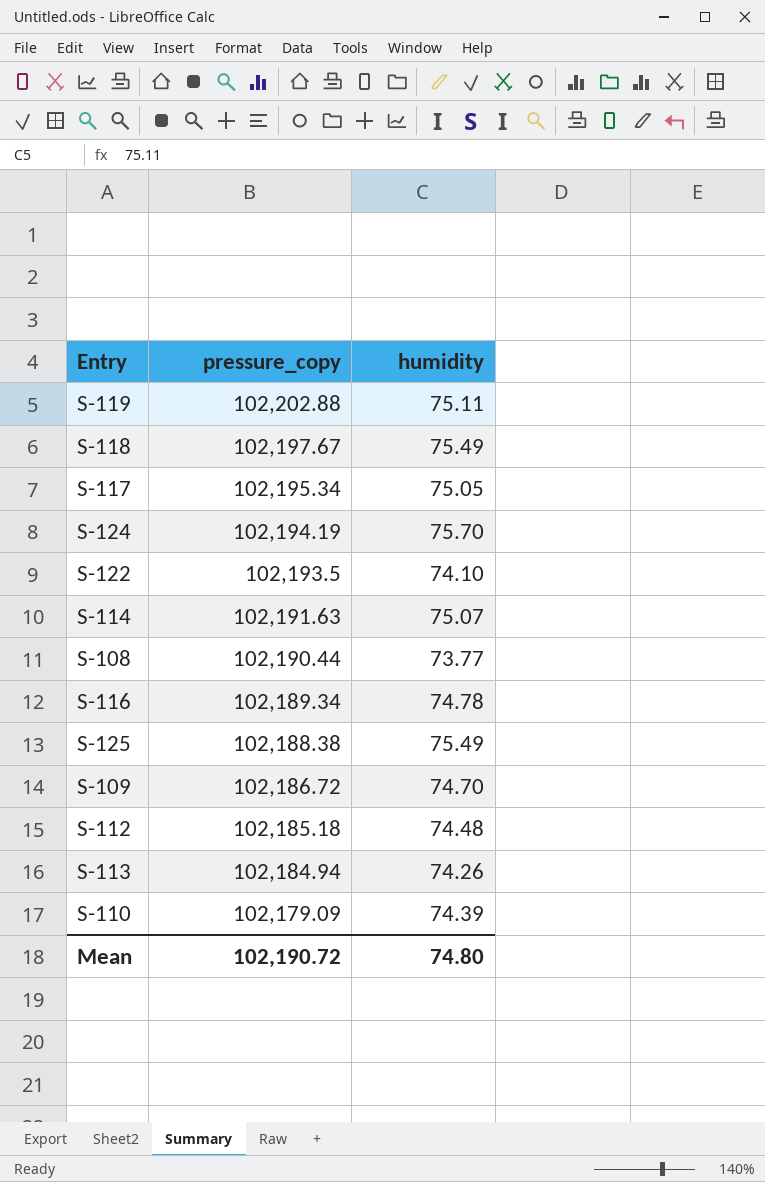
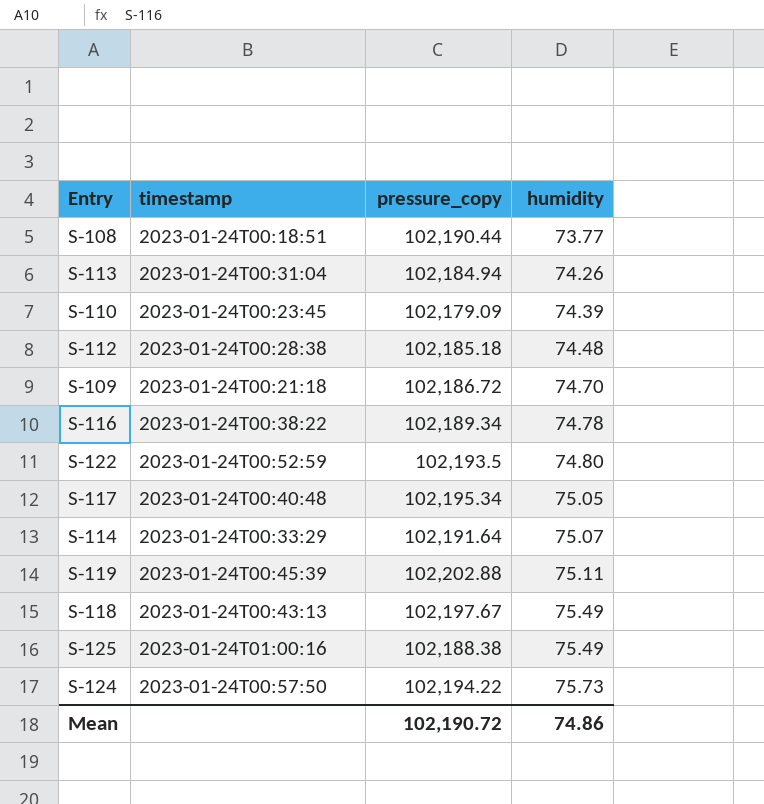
row order: pressure_copy descending -> humidity ascending
column timestamp | position: none -> 2
S-122 | humidity: 74.10 -> 74.80
S-114 | pressure_copy: 102,191.63 -> 102,191.64
S-124 | pressure_copy: 102,194.19 -> 102,194.22
S-124 | humidity: 75.70 -> 75.73
Mean | humidity: 74.80 -> 74.86

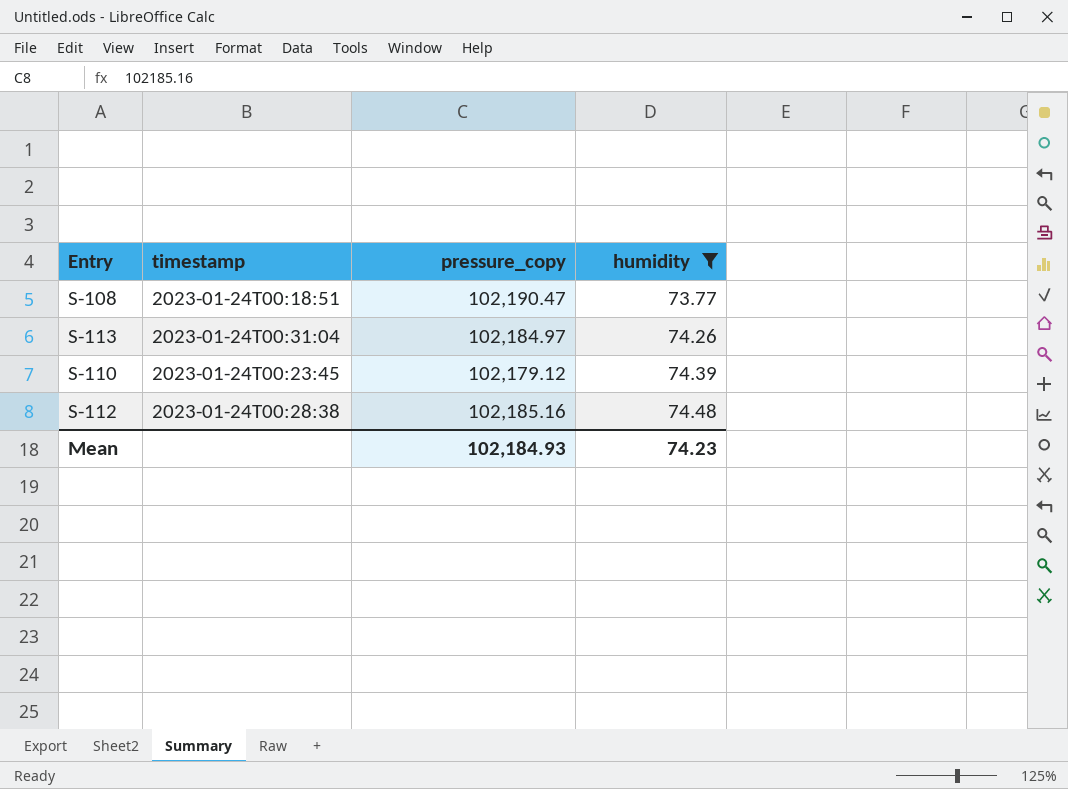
filter: none -> humidity <= 74.48
S-108 | pressure_copy: 102,190.44 -> 102,190.47
S-113 | pressure_copy: 102,184.94 -> 102,184.97
S-110 | pressure_copy: 102,179.09 -> 102,179.12
S-112 | pressure_copy: 102,185.18 -> 102,185.16
Mean | pressure_copy: 102,190.72 -> 102,184.93
Mean | humidity: 74.86 -> 74.23

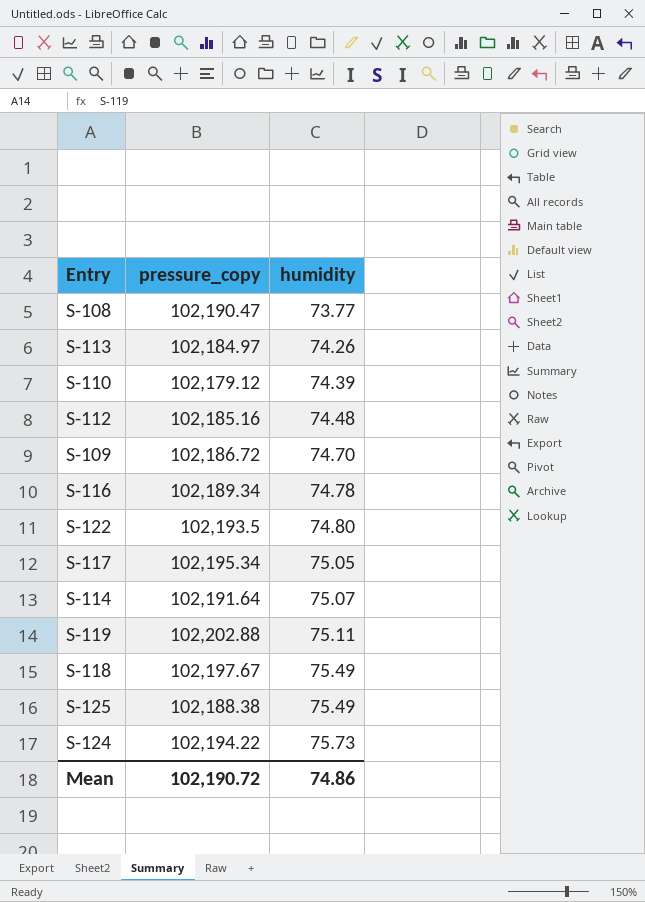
filter: humidity <= 74.48 -> none
column timestamp | position: 2 -> none
Mean | pressure_copy: 102,184.93 -> 102,190.72
Mean | humidity: 74.23 -> 74.86

